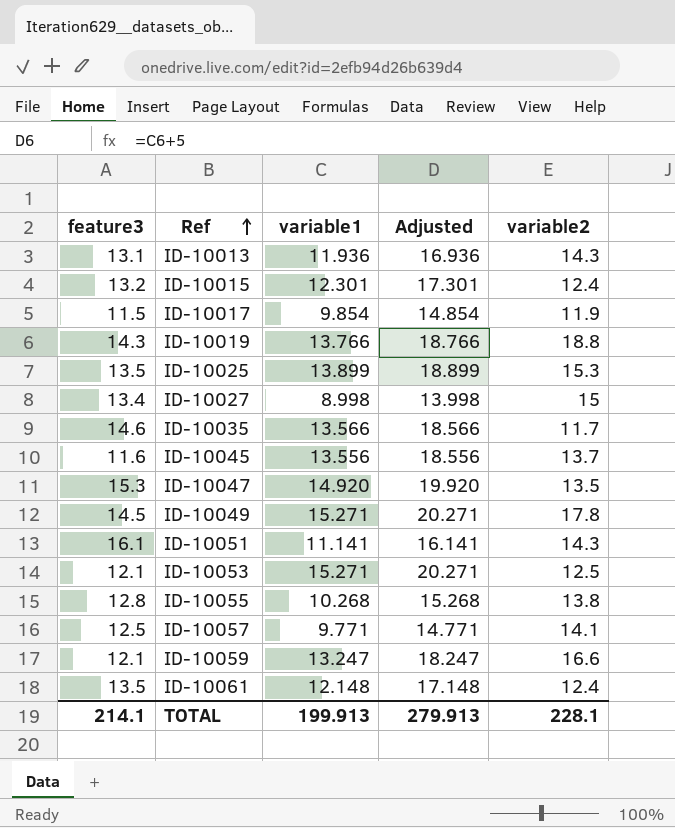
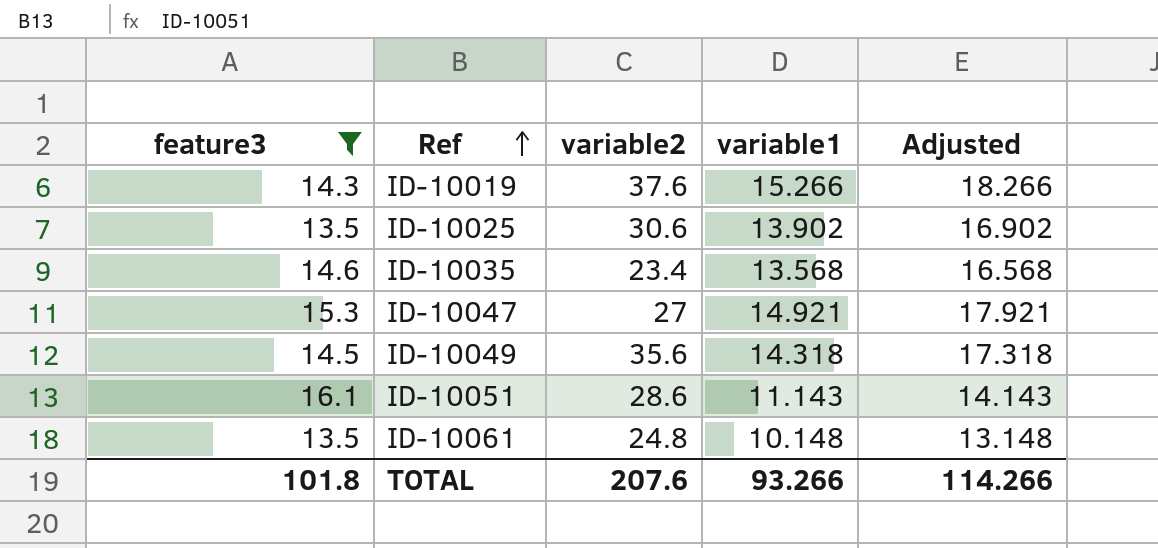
filter: none -> feature3 >= 13.5
column variable2 | position: 5 -> 3
column Adjusted | formula: [variable1] + 5 -> [variable1] + 3
ID-10019 | variable2: 18.8 -> 37.6
ID-10019 | variable1: 13.766 -> 15.266
ID-10025 | variable2: 15.3 -> 30.6
ID-10025 | variable1: 13.899 -> 13.902
ID-10035 | variable2: 11.7 -> 23.4
ID-10035 | variable1: 13.566 -> 13.568
ID-10047 | variable2: 13.5 -> 27
ID-10047 | variable1: 14.920 -> 14.921
ID-10049 | variable2: 17.8 -> 35.6
ID-10049 | variable1: 15.271 -> 14.318
ID-10051 | variable2: 14.3 -> 28.6
ID-10051 | variable1: 11.141 -> 11.143
ID-10061 | variable2: 12.4 -> 24.8
ID-10061 | variable1: 12.148 -> 10.148
TOTAL | feature3: 214.1 -> 101.8
TOTAL | variable2: 228.1 -> 207.6
TOTAL | variable1: 199.913 -> 93.266
TOTAL | Adjusted: 279.913 -> 114.266

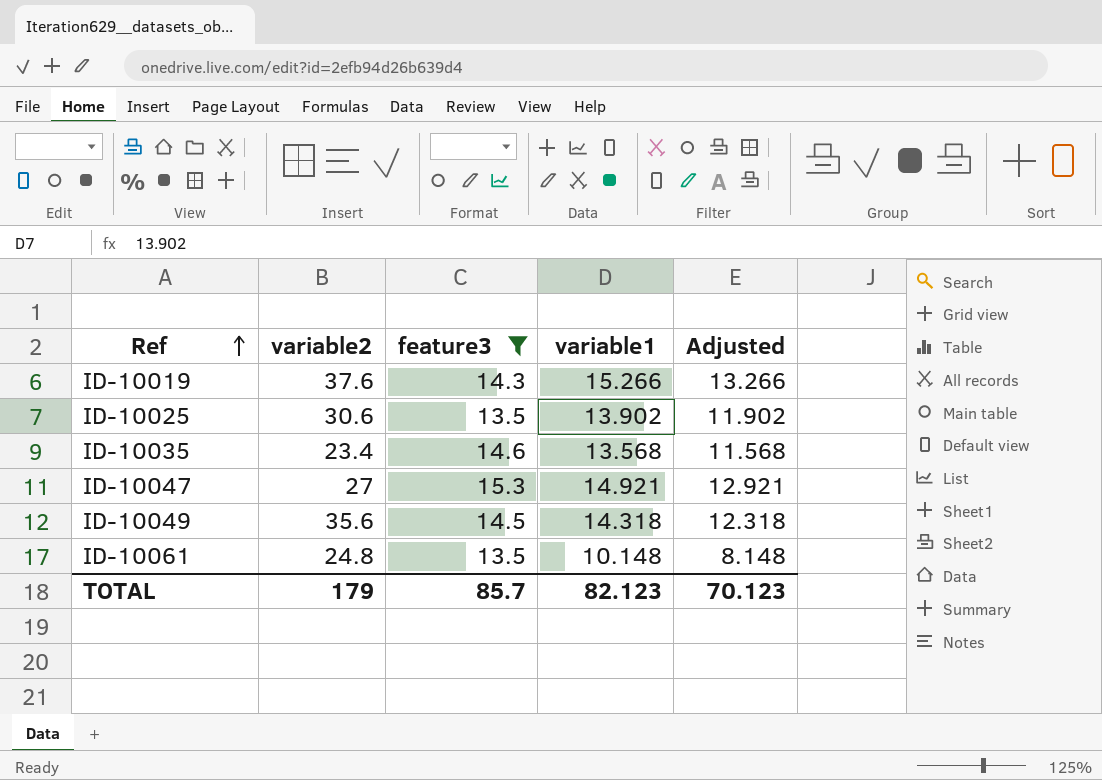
column feature3 | position: 1 -> 3
column Adjusted | formula: [variable1] + 3 -> [variable1] - 2
row ID-10051: 16.1 | 28.6 | 11.143 | 14.143 -> none
TOTAL | variable2: 207.6 -> 179
TOTAL | feature3: 101.8 -> 85.7
TOTAL | variable1: 93.266 -> 82.123
TOTAL | Adjusted: 114.266 -> 70.123

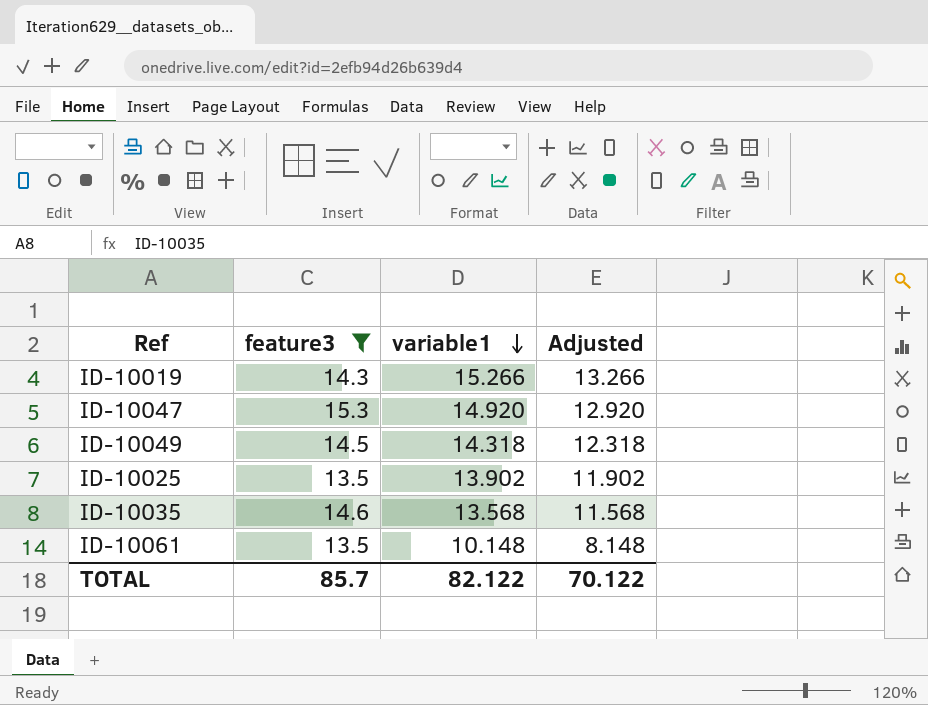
row order: Ref ascending -> variable1 descending
column variable2 | position: 2 -> none
ID-10047 | variable1: 14.921 -> 14.920
ID-10047 | Adjusted: 12.921 -> 12.920
TOTAL | variable1: 82.123 -> 82.122
TOTAL | Adjusted: 70.123 -> 70.122

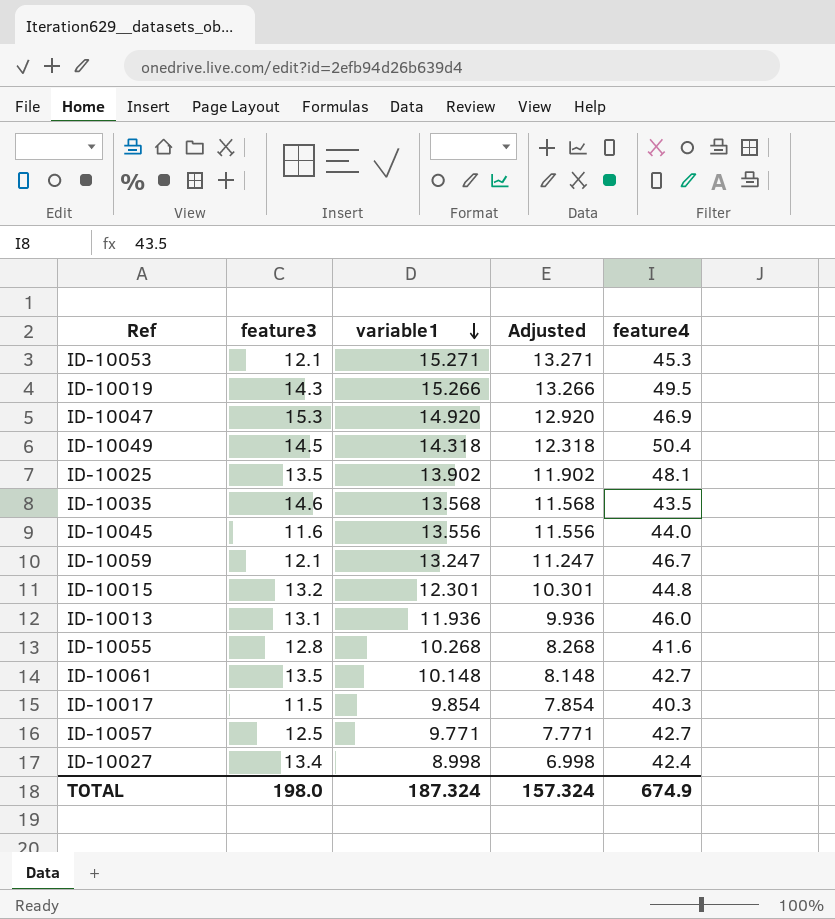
filter: feature3 >= 13.5 -> none
column feature4 | position: none -> 5
TOTAL | feature3: 85.7 -> 198.0
TOTAL | variable1: 82.122 -> 187.324
TOTAL | Adjusted: 70.122 -> 157.324

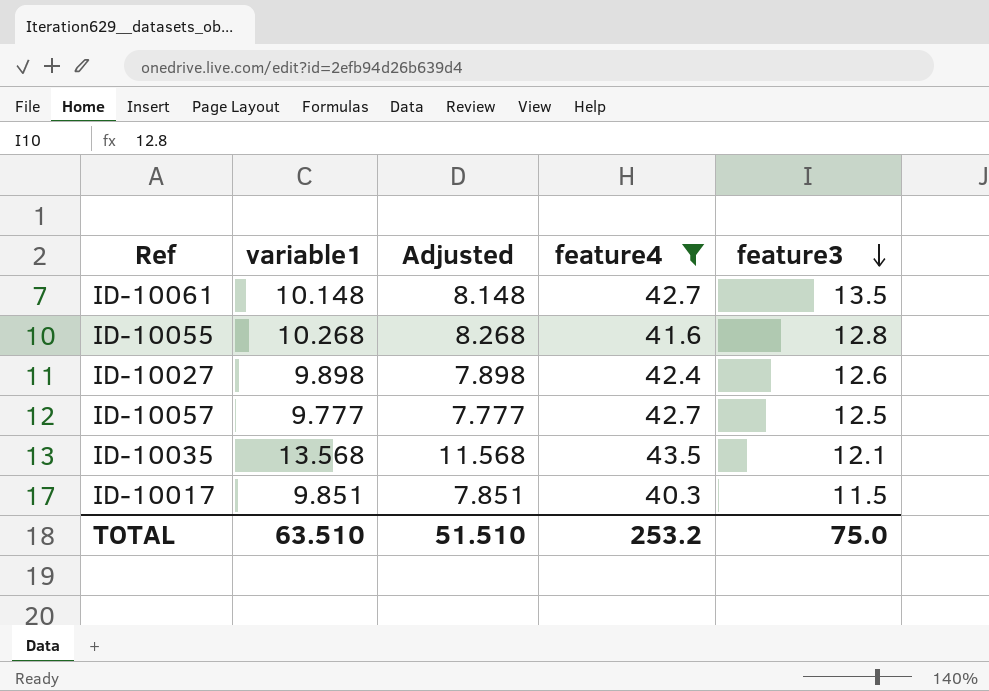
filter: none -> feature4 <= 43.5
row order: variable1 descending -> feature3 descending
column feature3 | position: 2 -> 5
ID-10027 | variable1: 8.998 -> 9.898
ID-10027 | Adjusted: 6.998 -> 7.898
ID-10027 | feature3: 13.4 -> 12.6
ID-10057 | variable1: 9.771 -> 9.777
ID-10057 | Adjusted: 7.771 -> 7.777
ID-10035 | feature3: 14.6 -> 12.1
ID-10017 | variable1: 9.854 -> 9.851
ID-10017 | Adjusted: 7.854 -> 7.851
TOTAL | variable1: 187.324 -> 63.510
TOTAL | Adjusted: 157.324 -> 51.510
TOTAL | feature4: 674.9 -> 253.2
TOTAL | feature3: 198.0 -> 75.0

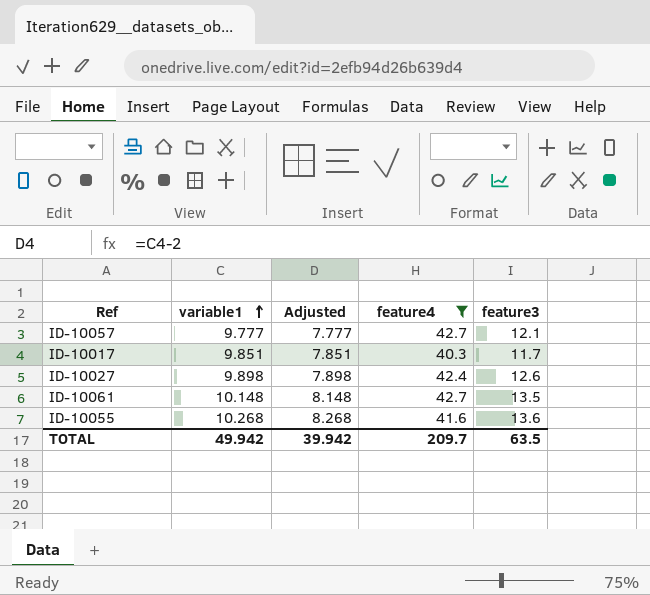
row order: feature3 descending -> variable1 ascending
row ID-10035: 13.568 | 11.568 | 43.5 | 12.1 -> none
ID-10057 | feature3: 12.5 -> 12.1
ID-10017 | feature3: 11.5 -> 11.7
ID-10055 | feature3: 12.8 -> 13.6
TOTAL | variable1: 63.510 -> 49.942
TOTAL | Adjusted: 51.510 -> 39.942
TOTAL | feature4: 253.2 -> 209.7
TOTAL | feature3: 75.0 -> 63.5

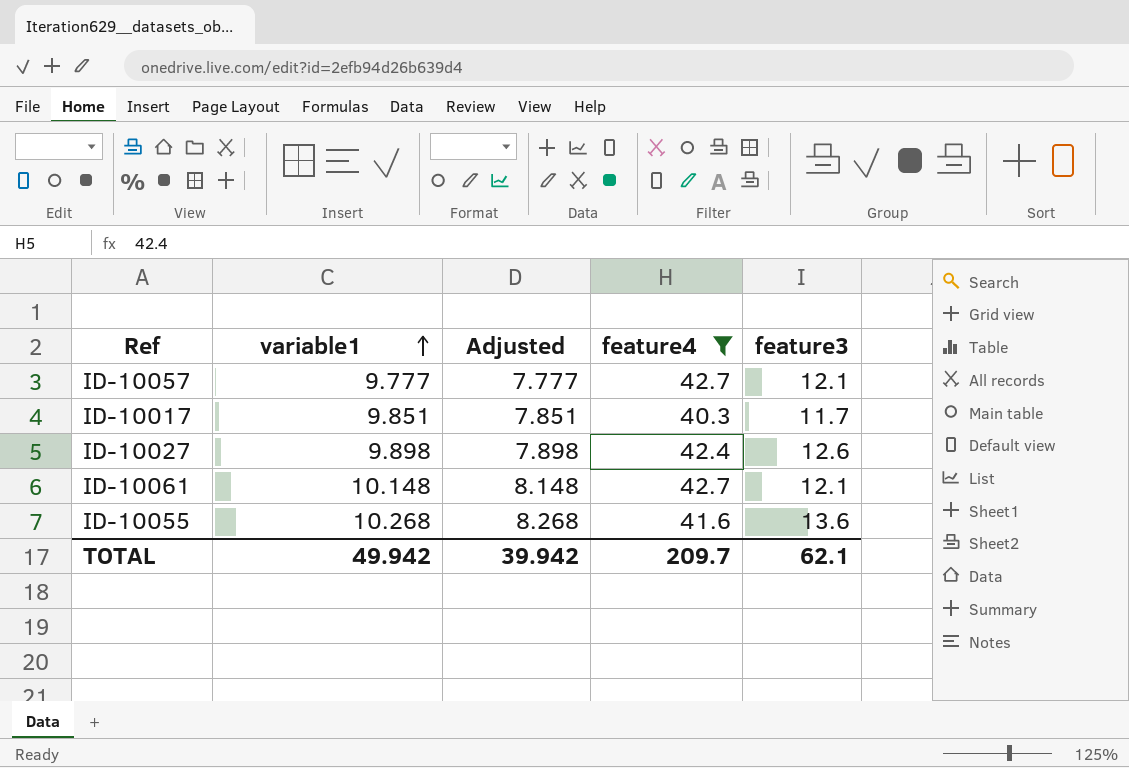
ID-10061 | feature3: 13.5 -> 12.1
TOTAL | feature3: 63.5 -> 62.1

